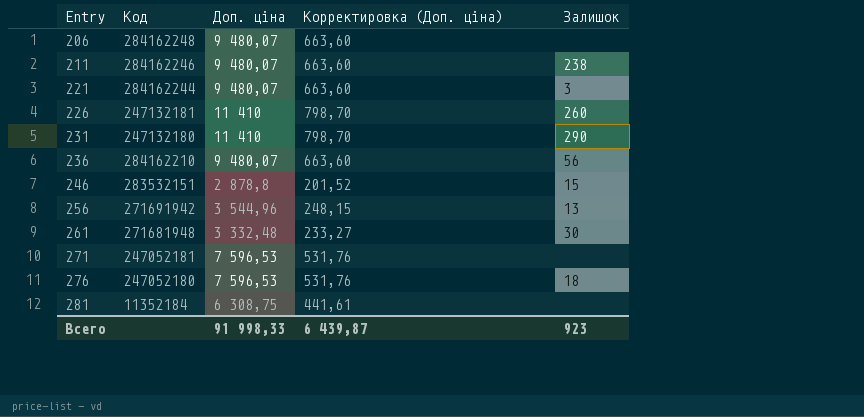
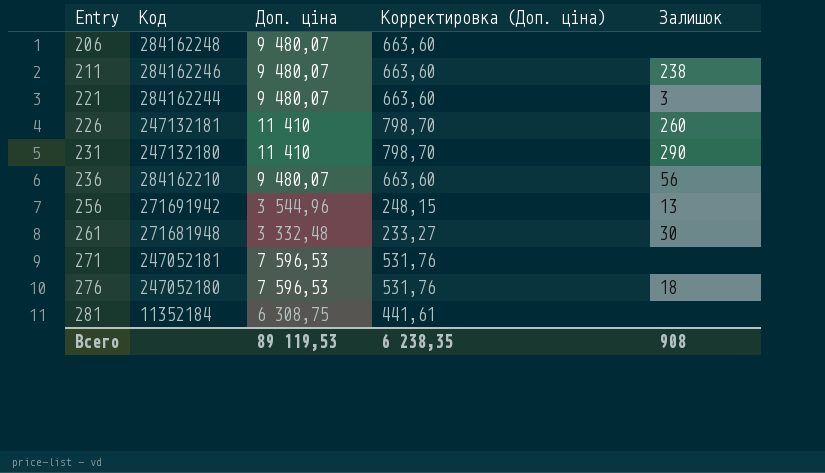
row 246: 283532151 | 2 878,8 | 201,52 | 15 -> none
Всего | Доп. ціна: 91 998,33 -> 89 119,53
Всего | Корректировка (Доп. ціна): 6 439,87 -> 6 238,35
Всего | Залишок: 923 -> 908

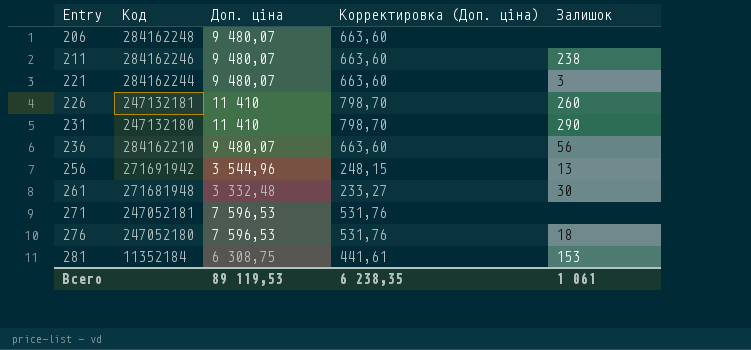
281 | Залишок: none -> 153
Всего | Залишок: 908 -> 1 061

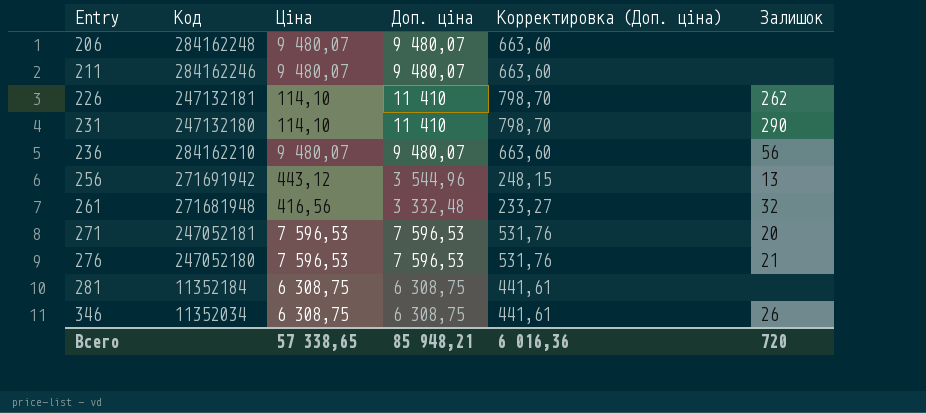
column Ціна | position: none -> 3
row 221: 284162244 | 9 480,07 | 663,60 | 3 -> none
211 | Залишок: 238 -> none
226 | Залишок: 260 -> 262
261 | Залишок: 30 -> 32
271 | Залишок: none -> 20
276 | Залишок: 18 -> 21
281 | Залишок: 153 -> none
row 346: none -> 11352034 | 6 308,75 | 6 308,75 | 441,61 | 26
Всего | Доп. ціна: 89 119,53 -> 85 948,21
Всего | Корректировка (Доп. ціна): 6 238,35 -> 6 016,36
Всего | Залишок: 1 061 -> 720

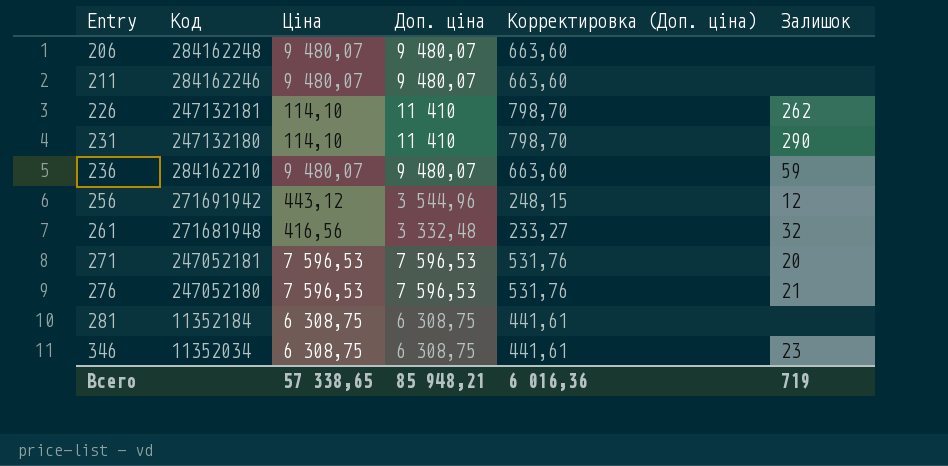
236 | Залишок: 56 -> 59
256 | Залишок: 13 -> 12
346 | Залишок: 26 -> 23
Всего | Залишок: 720 -> 719

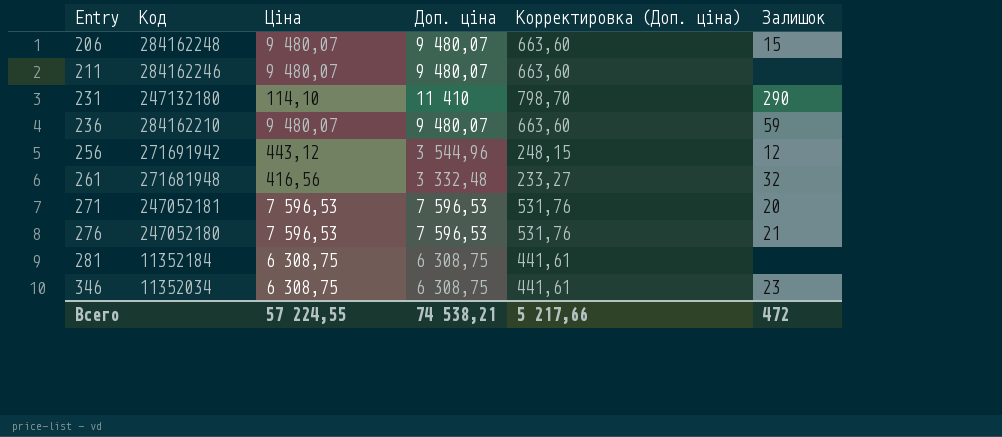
row 226: 247132181 | 114,10 | 11 410 | 798,70 | 262 -> none
206 | Залишок: none -> 15
Всего | Ціна: 57 338,65 -> 57 224,55
Всего | Доп. ціна: 85 948,21 -> 74 538,21
Всего | Корректировка (Доп. ціна): 6 016,36 -> 5 217,66
Всего | Залишок: 719 -> 472

